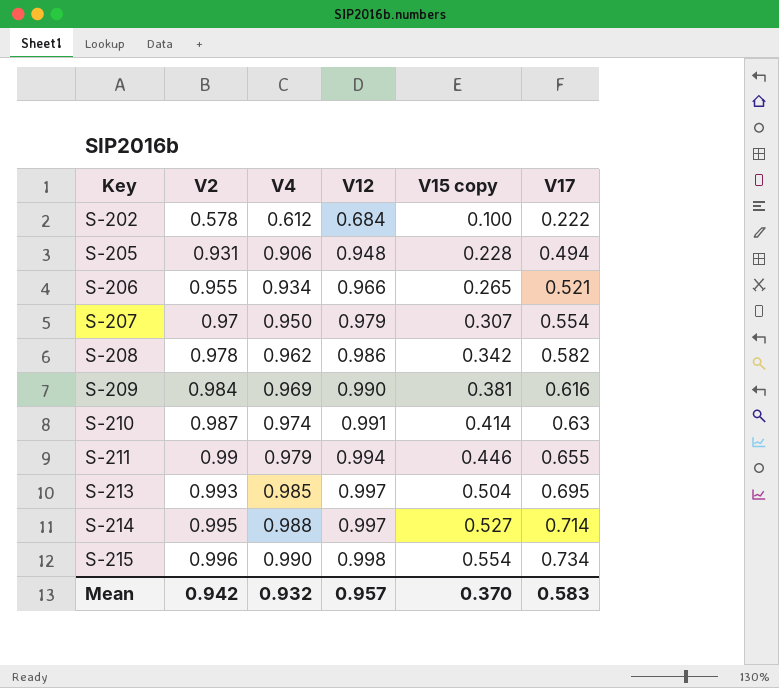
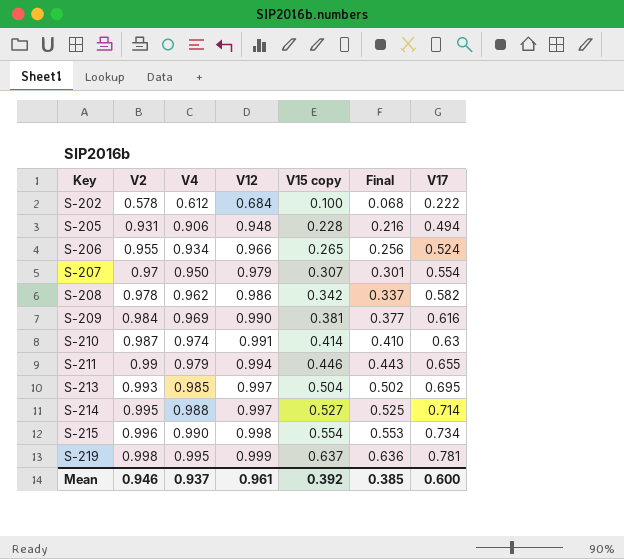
column Final | formula: none -> [V12] * [V15 copy]
S-206 | V17: 0.521 -> 0.524
row S-219: none -> 0.998 | 0.995 | 0.999 | 0.637 | 0.636 | 0.781
Mean | V2: 0.942 -> 0.946
Mean | V4: 0.932 -> 0.937
Mean | V12: 0.957 -> 0.961
Mean | V15 copy: 0.370 -> 0.392
Mean | V17: 0.583 -> 0.600

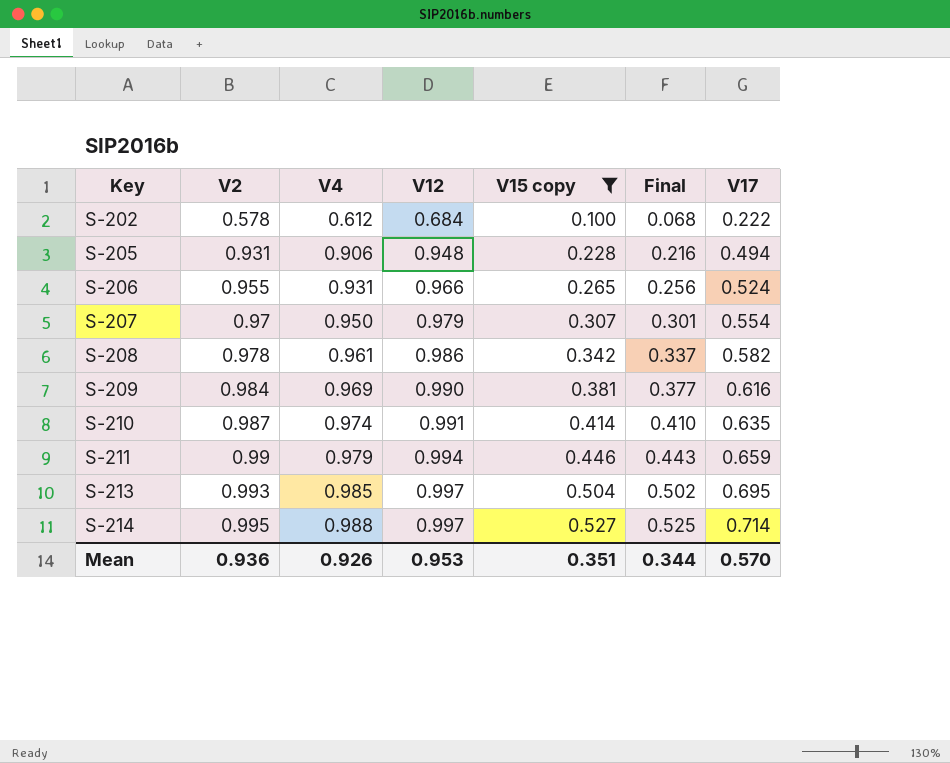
filter: none -> V15 copy <= 0.527
S-206 | V4: 0.934 -> 0.931
S-208 | V4: 0.962 -> 0.961
S-210 | V17: 0.63 -> 0.635
S-211 | V17: 0.655 -> 0.659
Mean | V2: 0.946 -> 0.936
Mean | V4: 0.937 -> 0.926
Mean | V12: 0.961 -> 0.953
Mean | V15 copy: 0.392 -> 0.351
Mean | Final: 0.385 -> 0.344
Mean | V17: 0.600 -> 0.570

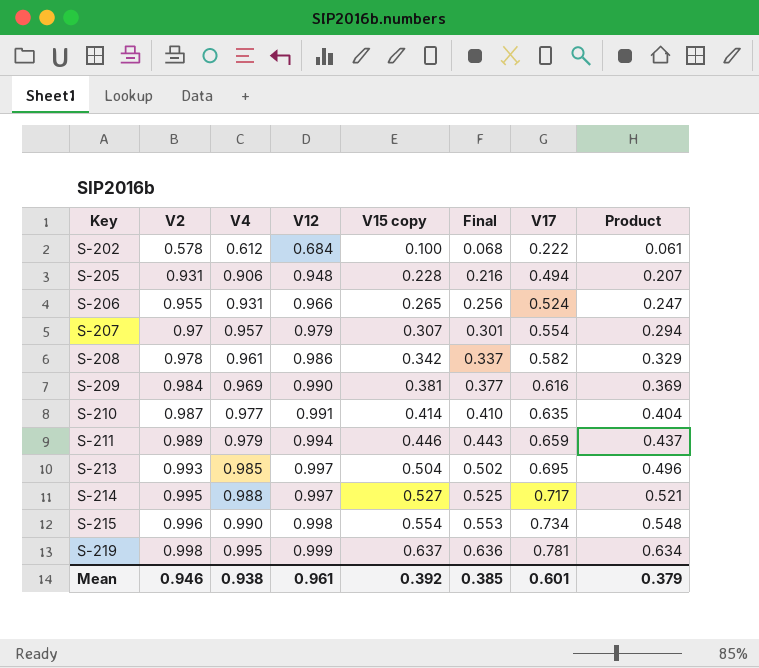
filter: V15 copy <= 0.527 -> none
column Product | formula: none -> [V4] * [V15 copy]
S-207 | V4: 0.950 -> 0.957
S-210 | V4: 0.974 -> 0.977
S-211 | V2: 0.99 -> 0.989
S-214 | V17: 0.714 -> 0.717
Mean | V2: 0.936 -> 0.946
Mean | V4: 0.926 -> 0.938
Mean | V12: 0.953 -> 0.961
Mean | V15 copy: 0.351 -> 0.392
Mean | Final: 0.344 -> 0.385
Mean | V17: 0.570 -> 0.601

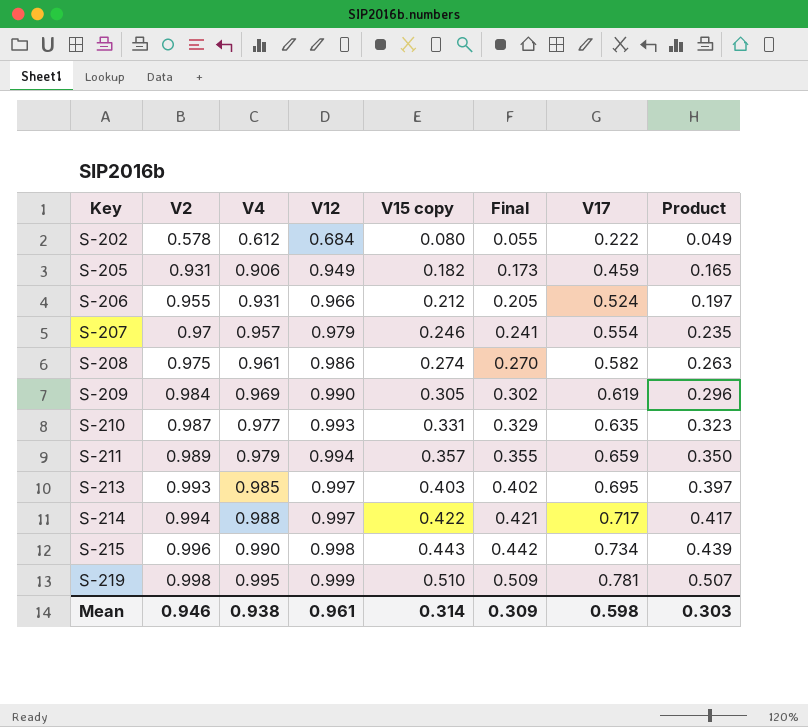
S-202 | V15 copy: 0.100 -> 0.080
S-202 | Final: 0.068 -> 0.055
S-202 | Product: 0.061 -> 0.049
S-205 | V12: 0.948 -> 0.949
S-205 | V15 copy: 0.228 -> 0.182
S-205 | Final: 0.216 -> 0.173
S-205 | V17: 0.494 -> 0.459
S-205 | Product: 0.207 -> 0.165
S-206 | V15 copy: 0.265 -> 0.212
S-206 | Final: 0.256 -> 0.205
S-206 | Product: 0.247 -> 0.197
S-207 | V15 copy: 0.307 -> 0.246
S-207 | Final: 0.301 -> 0.241
S-207 | Product: 0.294 -> 0.235
S-208 | V2: 0.978 -> 0.975
S-208 | V15 copy: 0.342 -> 0.274
S-208 | Final: 0.337 -> 0.270
S-208 | Product: 0.329 -> 0.263
S-209 | V15 copy: 0.381 -> 0.305
S-209 | Final: 0.377 -> 0.302
S-209 | V17: 0.616 -> 0.619
S-209 | Product: 0.369 -> 0.296
S-210 | V12: 0.991 -> 0.993
S-210 | V15 copy: 0.414 -> 0.331
S-210 | Final: 0.410 -> 0.329
S-210 | Product: 0.404 -> 0.323
S-211 | V15 copy: 0.446 -> 0.357
S-211 | Final: 0.443 -> 0.355
S-211 | Product: 0.437 -> 0.350
S-213 | V15 copy: 0.504 -> 0.403
S-213 | Final: 0.502 -> 0.402
S-213 | Product: 0.496 -> 0.397
S-214 | V2: 0.995 -> 0.994
S-214 | V15 copy: 0.527 -> 0.422
S-214 | Final: 0.525 -> 0.421
S-214 | Product: 0.521 -> 0.417
S-215 | V15 copy: 0.554 -> 0.443
S-215 | Final: 0.553 -> 0.442
S-215 | Product: 0.548 -> 0.439
S-219 | V15 copy: 0.637 -> 0.510
S-219 | Final: 0.636 -> 0.509
S-219 | Product: 0.634 -> 0.507
Mean | V15 copy: 0.392 -> 0.314
Mean | Final: 0.385 -> 0.309
Mean | V17: 0.601 -> 0.598
Mean | Product: 0.379 -> 0.303

